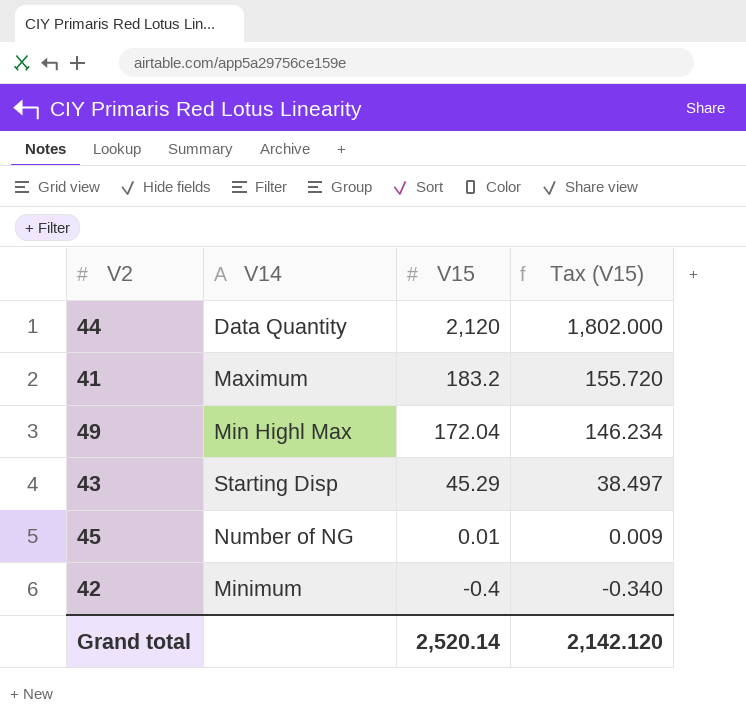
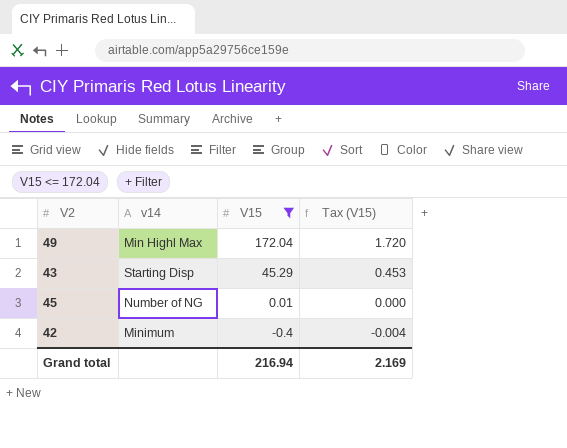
filter: none -> V15 <= 172.04
column name: V14 -> v14
column Tax (V15) | formula: [V15] * 0.85 -> [V15] * 0.01
Grand total | V15: 2,520.14 -> 216.94
Grand total | Tax (V15): 2,142.120 -> 2.169

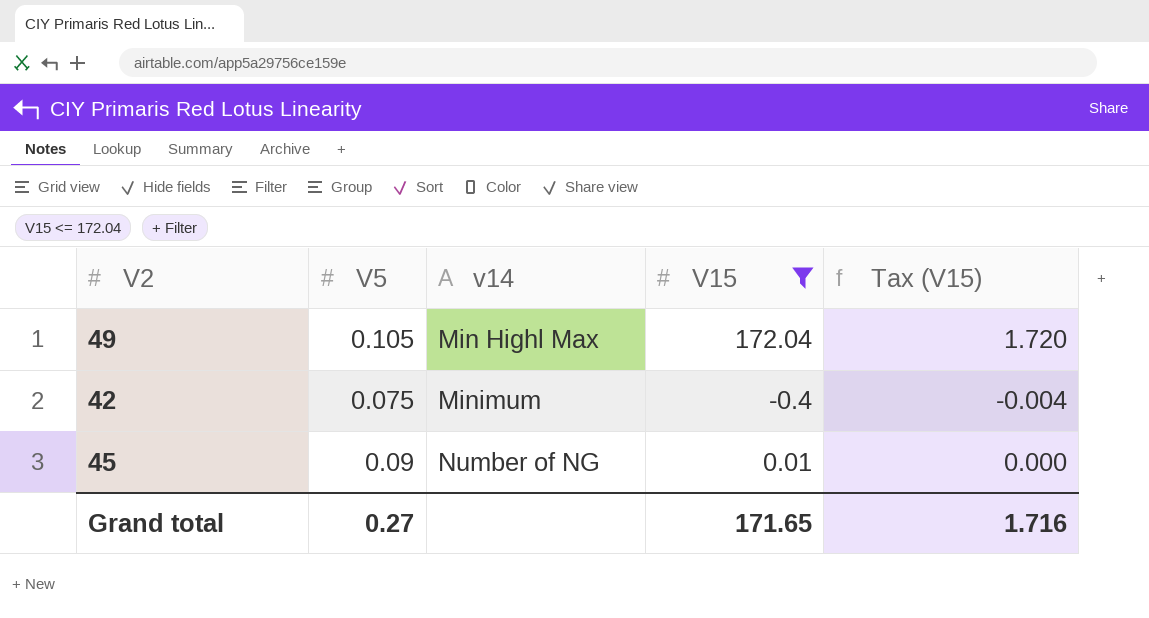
row order: V15 descending -> v14 ascending
column V5 | position: none -> 2
row 43: Starting Disp | 45.29 | 0.453 -> none
Grand total | V15: 216.94 -> 171.65
Grand total | Tax (V15): 2.169 -> 1.716

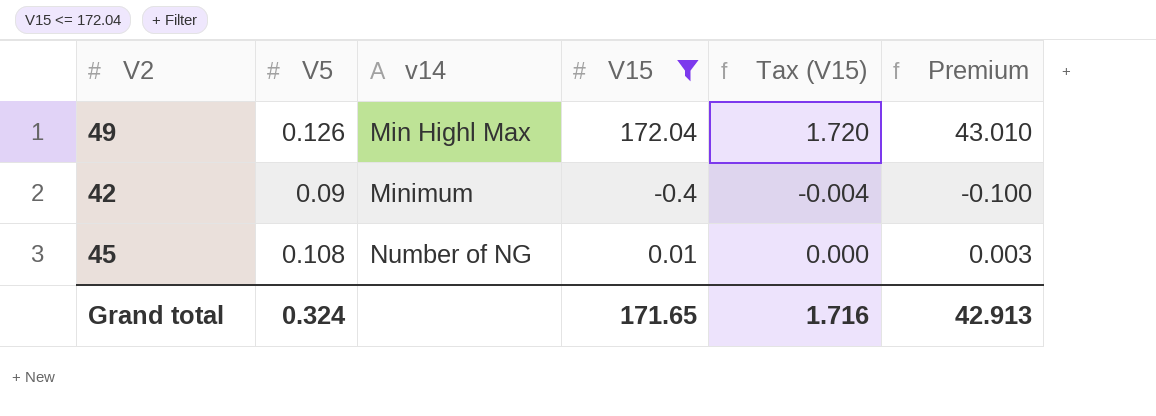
column Premium | formula: none -> [V15] * 0.25
49 | V5: 0.105 -> 0.126
42 | V5: 0.075 -> 0.09
45 | V5: 0.09 -> 0.108
Grand total | V5: 0.27 -> 0.324

